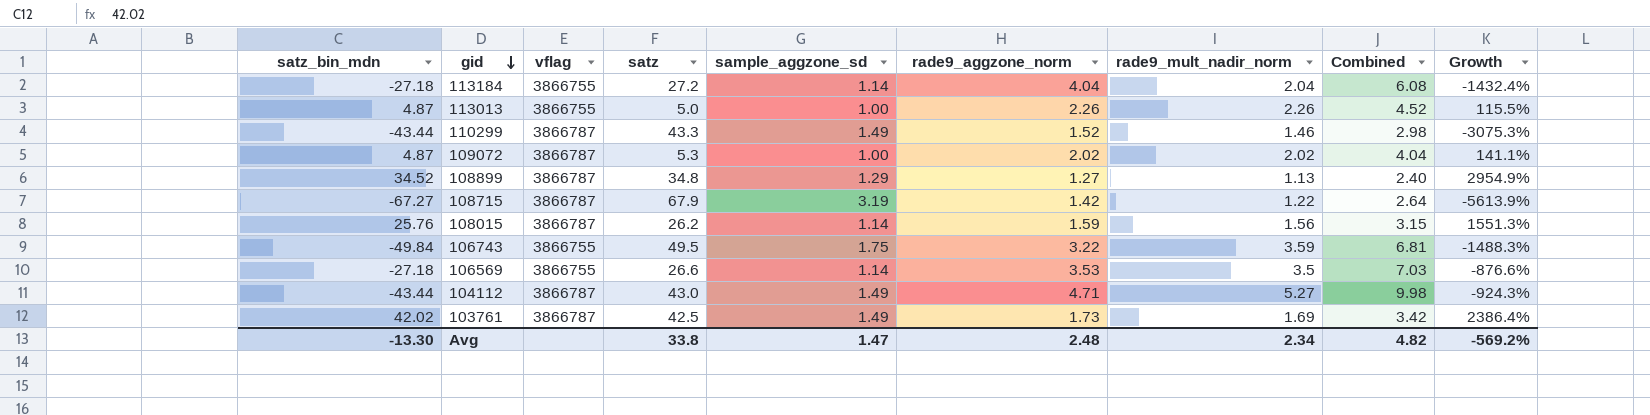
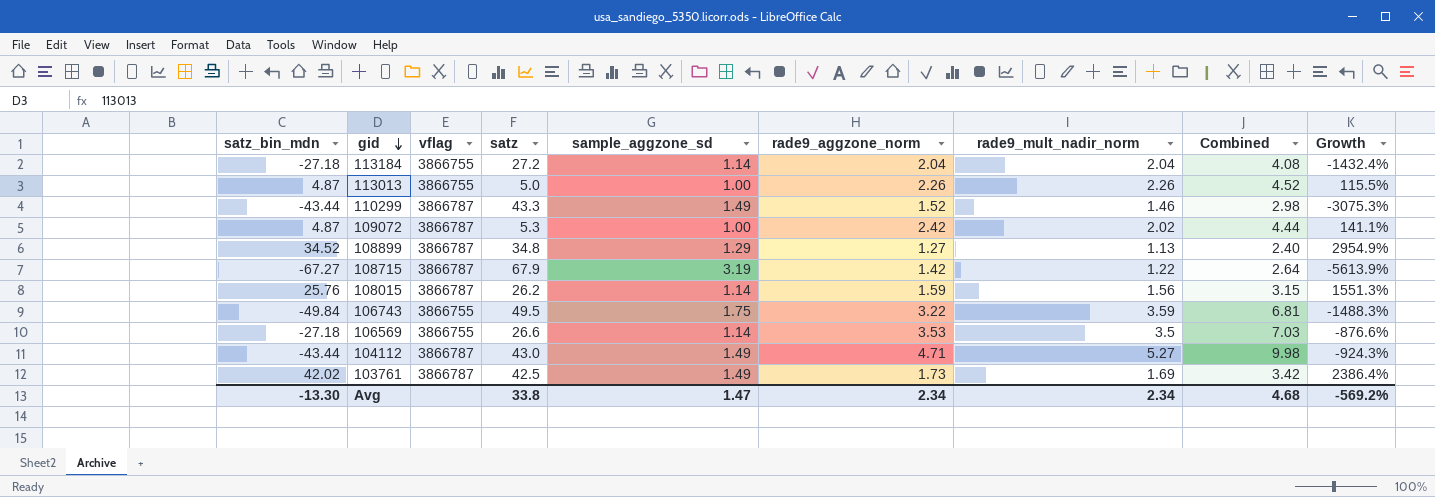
113184 | rade9_aggzone_norm: 4.04 -> 2.04
113184 | Combined: 6.08 -> 4.08
109072 | rade9_aggzone_norm: 2.02 -> 2.42
109072 | Combined: 4.04 -> 4.44
Avg | rade9_aggzone_norm: 2.48 -> 2.34
Avg | Combined: 4.82 -> 4.68

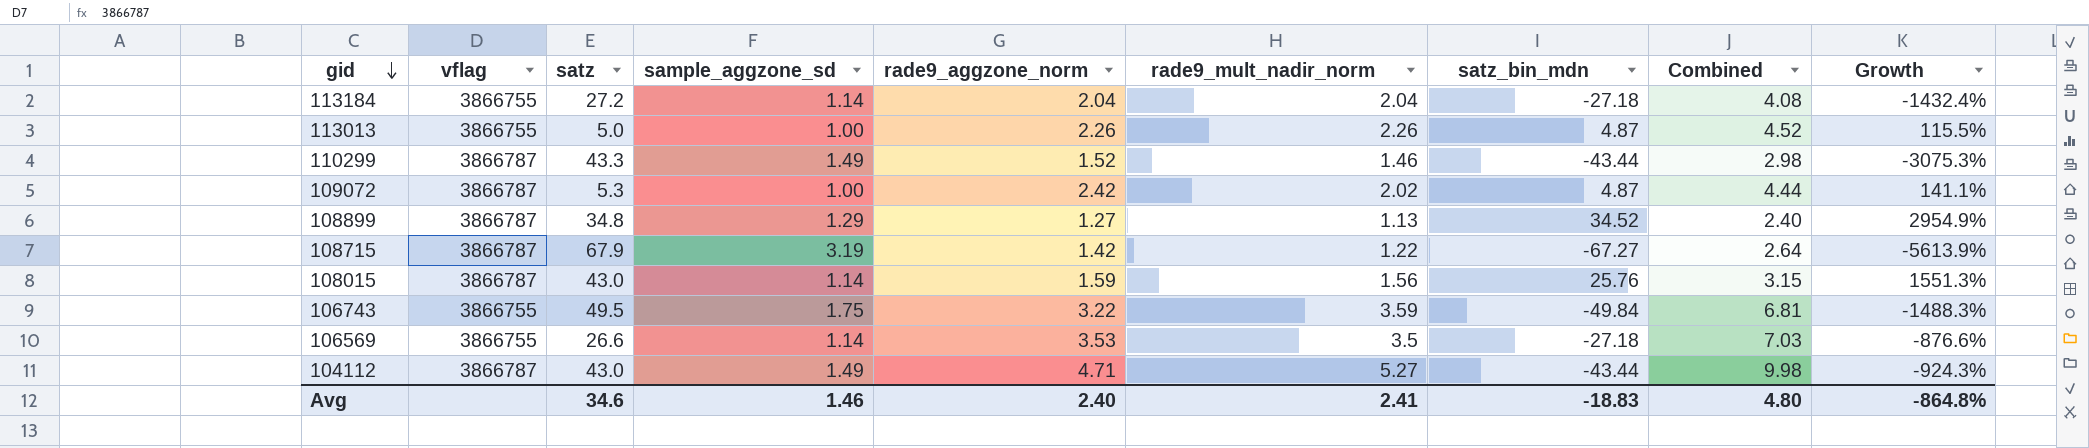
column satz_bin_mdn | position: 1 -> 7
row 103761: 42.02 | 3866787 | 42.5 | 1.49 | 1.73 | 1.69 | 3.42 | 2386.4% -> none
108015 | satz: 26.2 -> 43.0
Avg | satz: 33.8 -> 34.6
Avg | sample_aggzone_sd: 1.47 -> 1.46
Avg | rade9_aggzone_norm: 2.34 -> 2.40
Avg | rade9_mult_nadir_norm: 2.34 -> 2.41
Avg | satz_bin_mdn: -13.30 -> -18.83
Avg | Combined: 4.68 -> 4.80
Avg | Growth: -569.2% -> -864.8%

